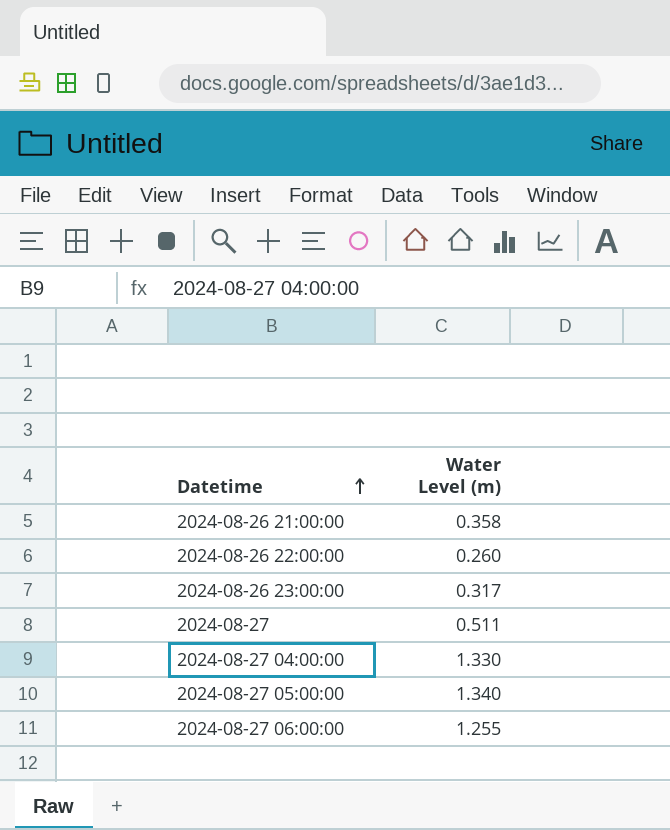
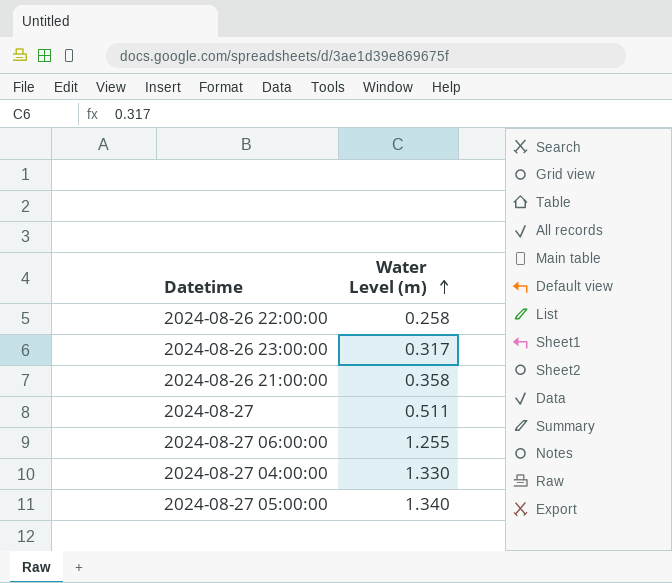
row order: Datetime ascending -> Water Level (m) ascending
2024-08-26 22:00:00 | Water Level (m): 0.260 -> 0.258

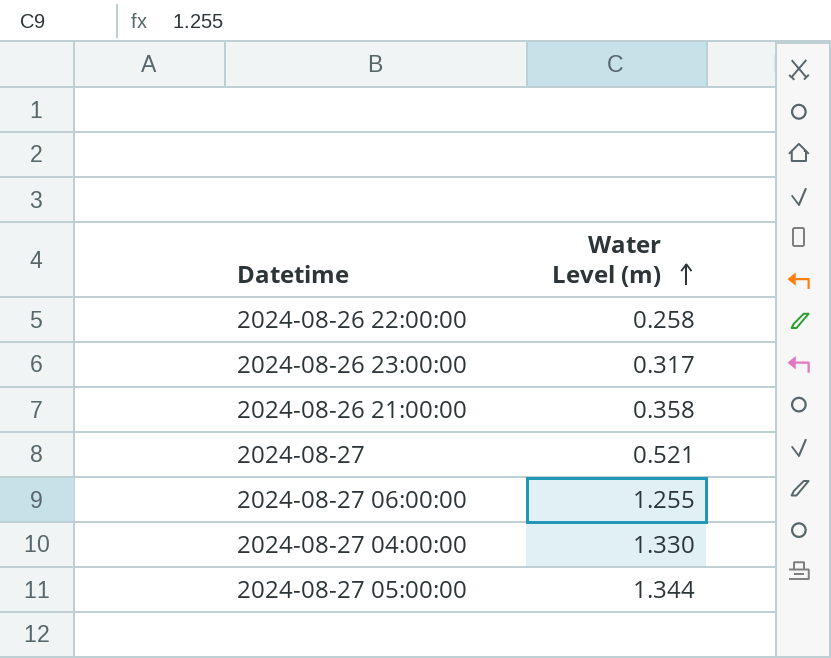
2024-08-27 | Water Level (m): 0.511 -> 0.521
2024-08-27 05:00:00 | Water Level (m): 1.340 -> 1.344

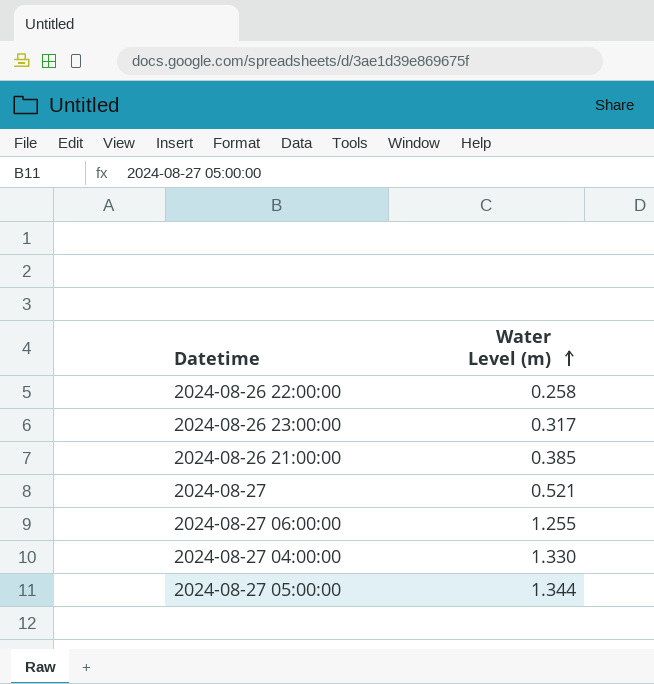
2024-08-26 21:00:00 | Water Level (m): 0.358 -> 0.385

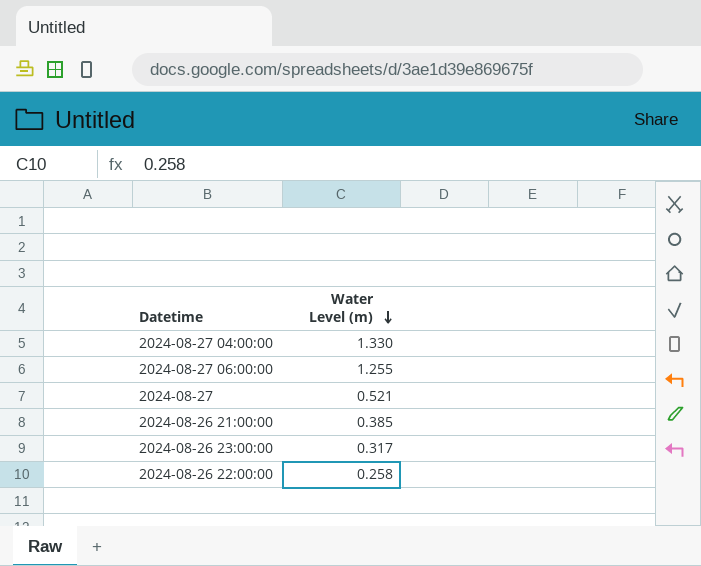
row order: Water Level (m) ascending -> Water Level (m) descending
row 2024-08-27 05:00:00: 1.344 -> none

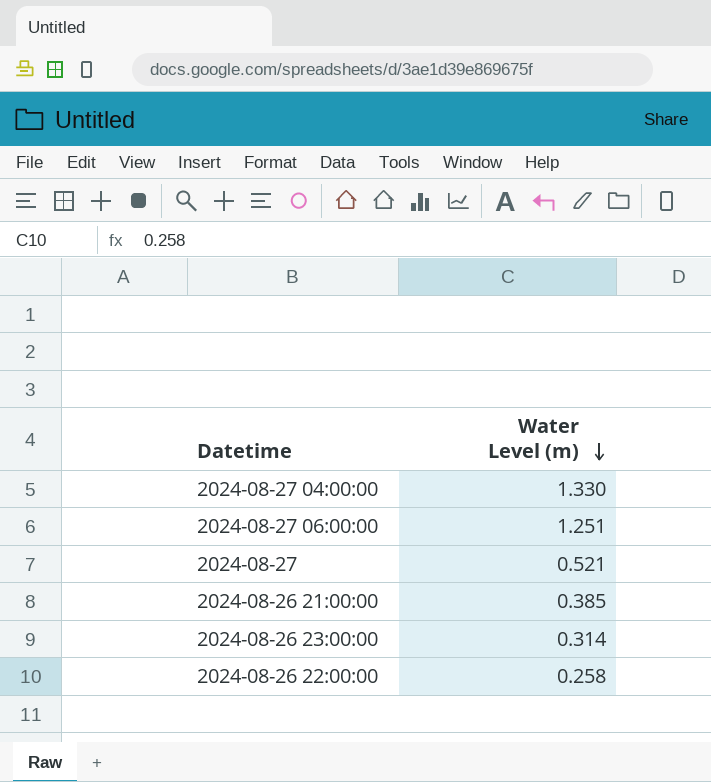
2024-08-27 06:00:00 | Water Level (m): 1.255 -> 1.251
2024-08-26 23:00:00 | Water Level (m): 0.317 -> 0.314

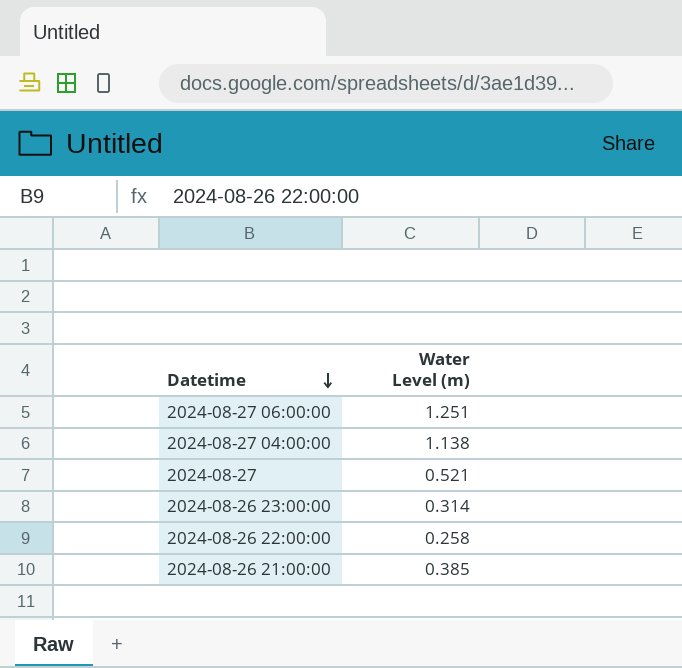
row order: Water Level (m) descending -> Datetime descending
2024-08-27 04:00:00 | Water Level (m): 1.330 -> 1.138

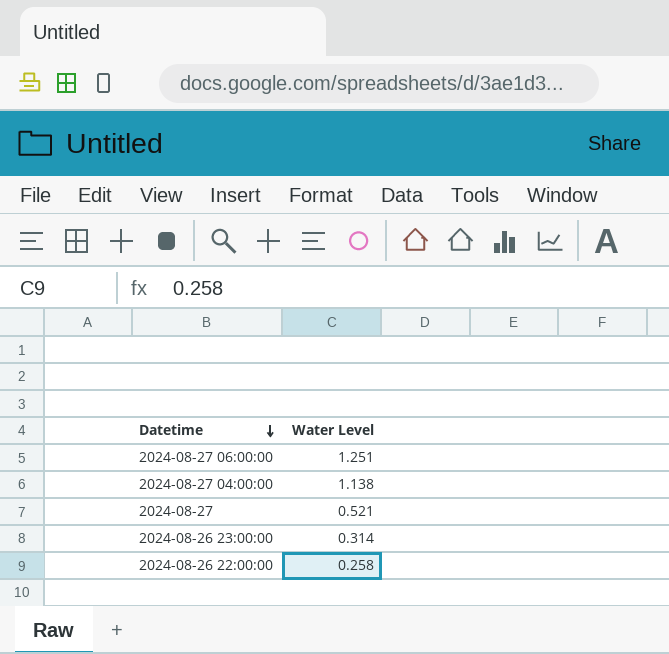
column name: Water Level (m) -> Water Level
row 2024-08-26 21:00:00: 0.385 -> none

